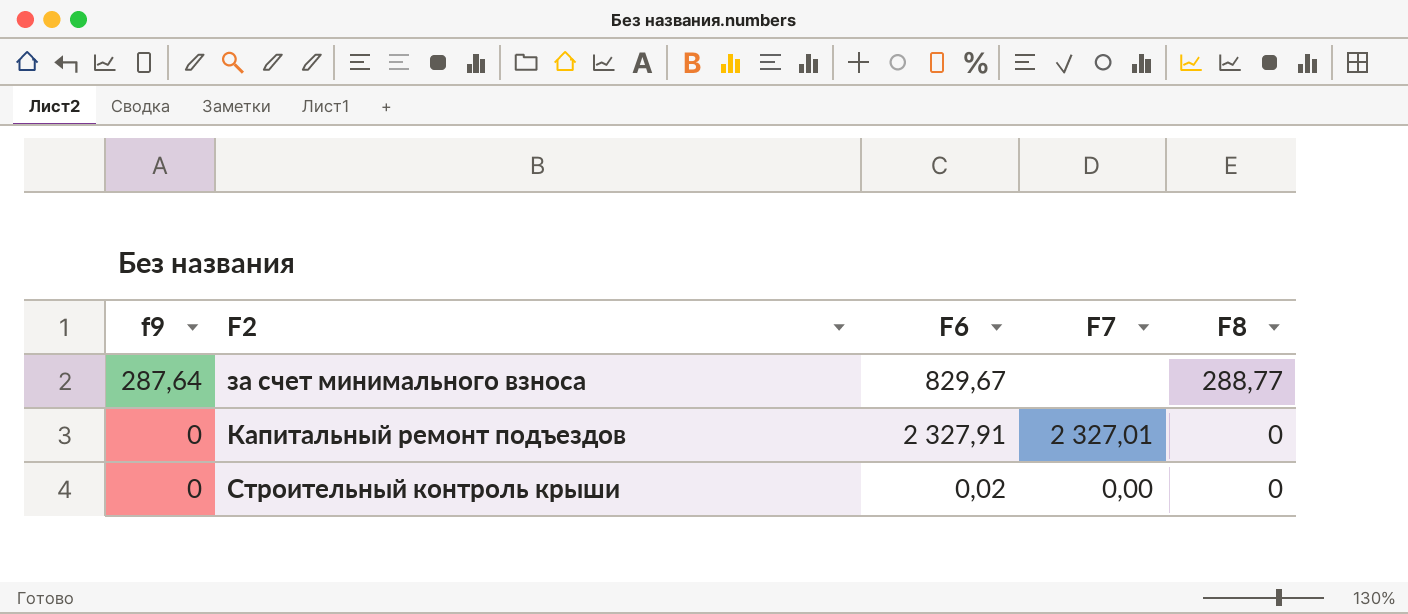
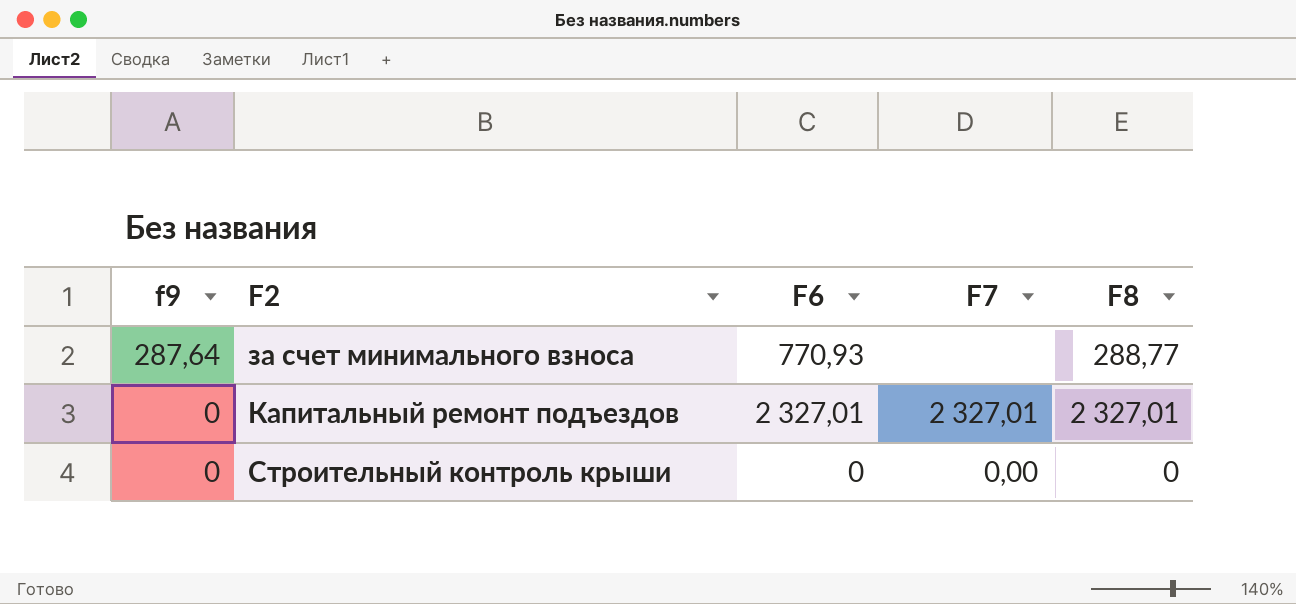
за счет минимального взноса | F6: 829,67 -> 770,93
Капитальный ремонт подъездов | F6: 2 327,91 -> 2 327,01
Капитальный ремонт подъездов | F8: 0 -> 2 327,01
Строительный контроль крыши | F6: 0,02 -> 0

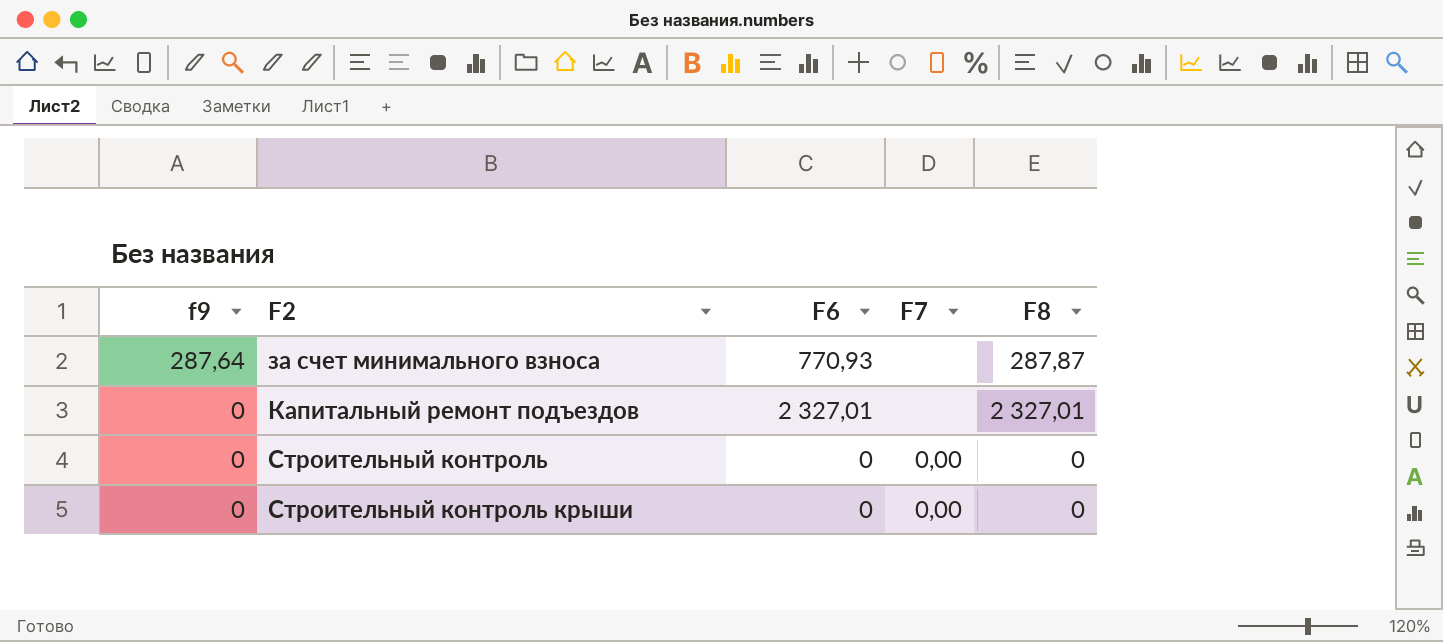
за счет минимального взноса | F8: 288,77 -> 287,87
Капитальный ремонт подъездов | F7: 2 327,01 -> none
row Строительный контроль: none -> 0 | 0 | 0,00 | 0

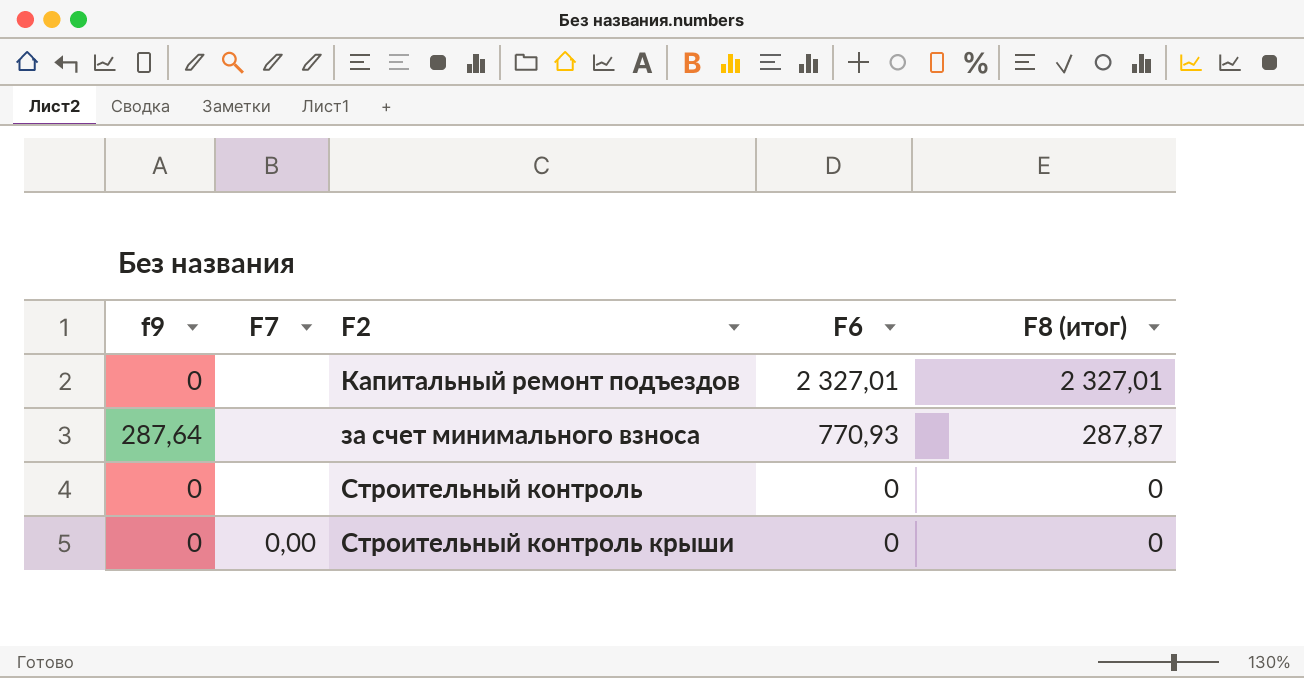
row order: f9 descending -> F6 descending
column F7 | position: 4 -> 2
column name: F8 -> F8 (итог)
Строительный контроль | F7: 0,00 -> none

